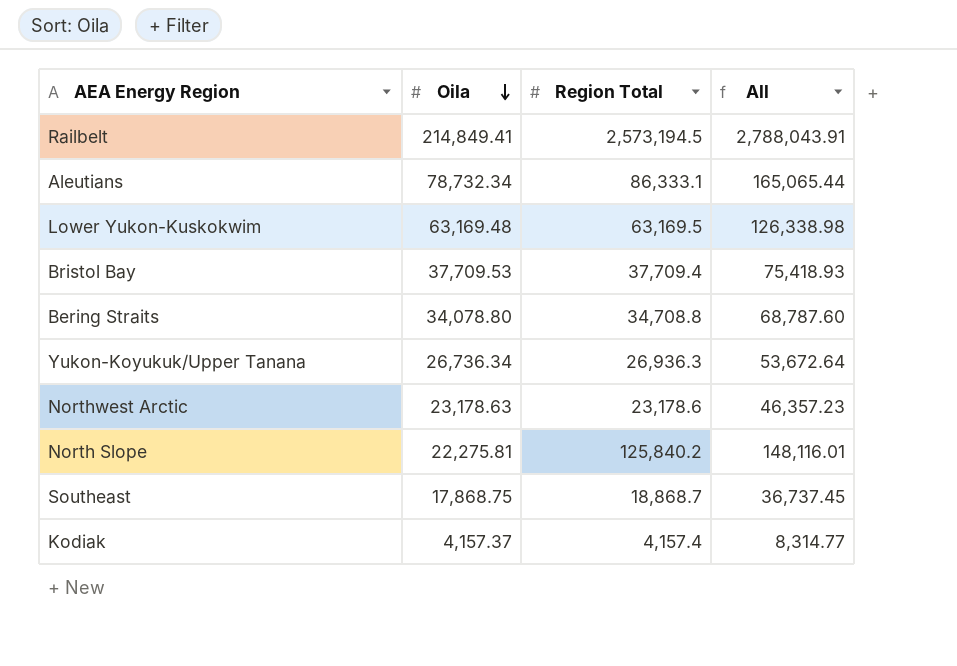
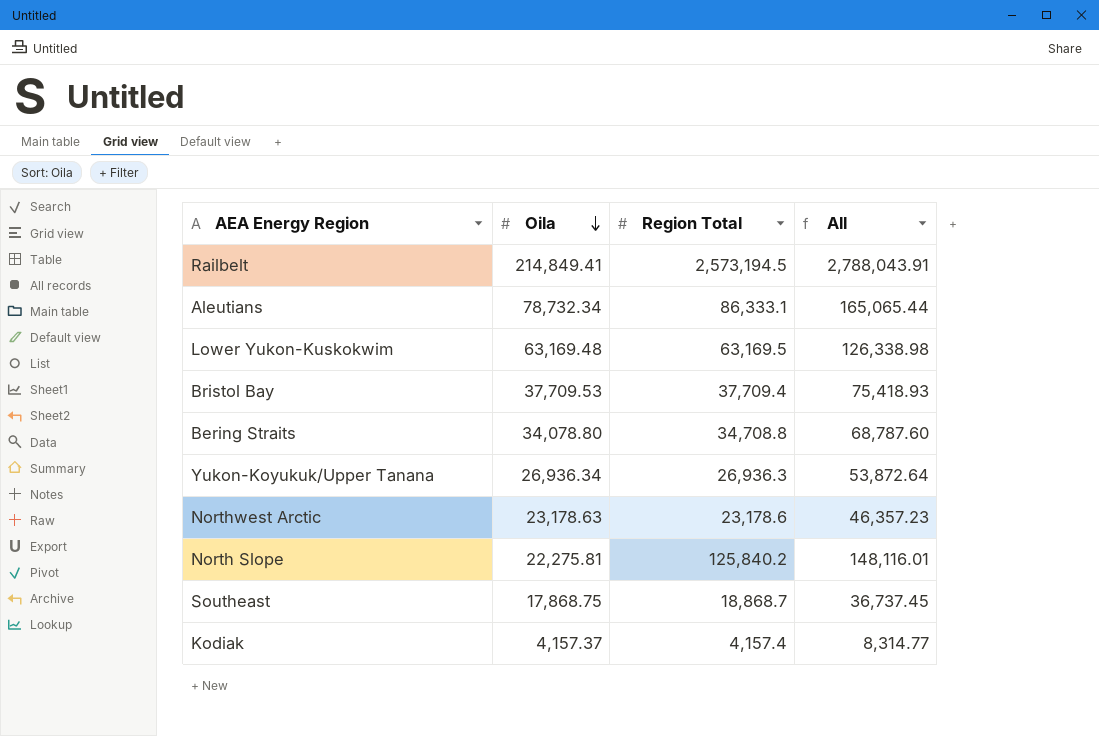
Yukon-Koyukuk/Upper Tanana | Oila: 26,736.34 -> 26,936.34
Yukon-Koyukuk/Upper Tanana | All: 53,672.64 -> 53,872.64

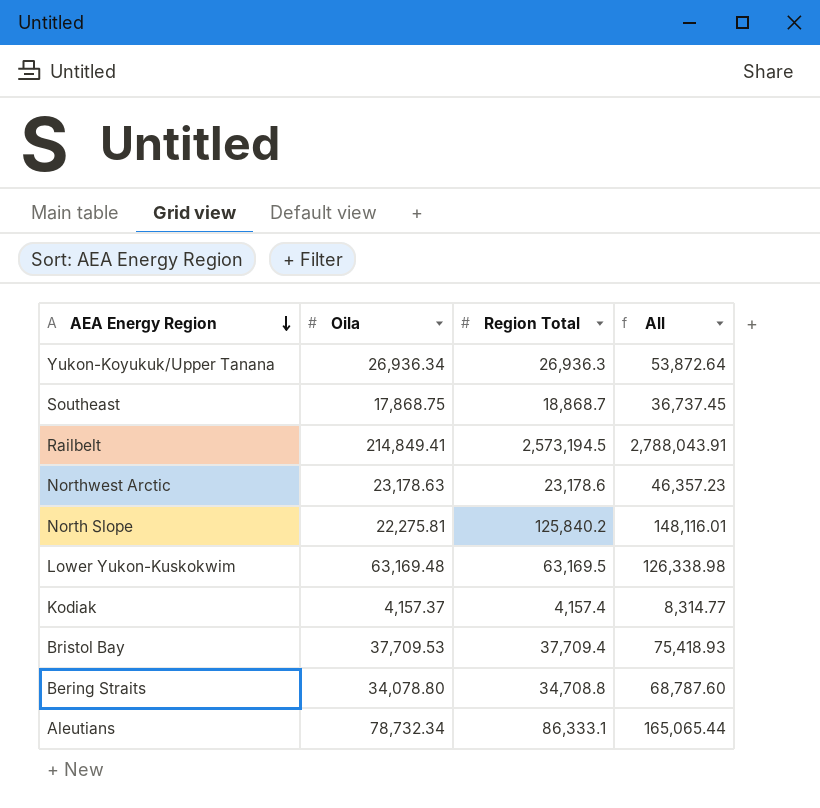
row order: Oila descending -> AEA Energy Region descending

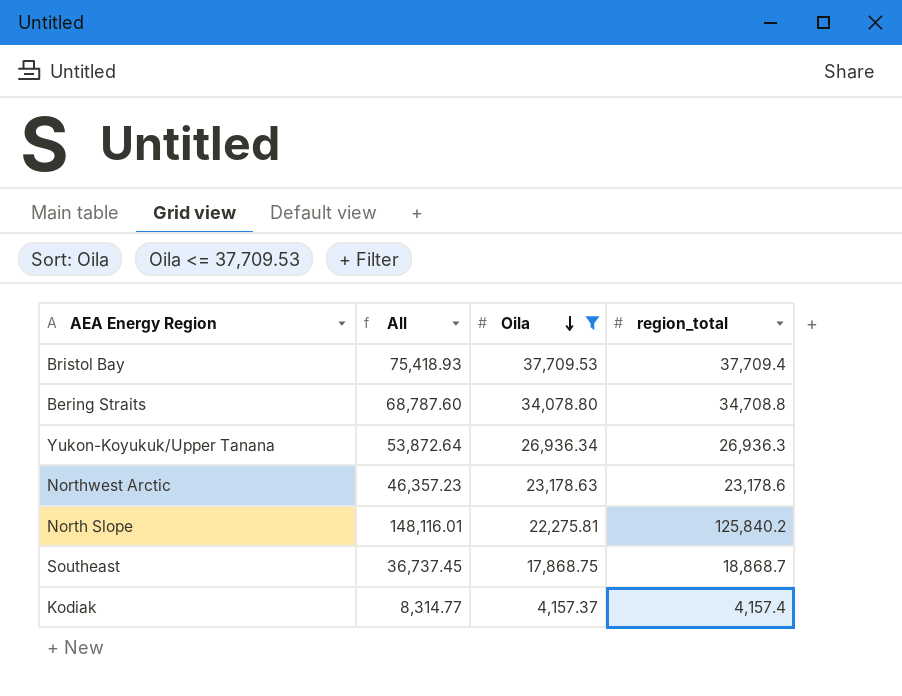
filter: none -> Oila <= 37,709.53
row order: AEA Energy Region descending -> Oila descending
column All | position: 4 -> 2
column name: Region Total -> region_total

